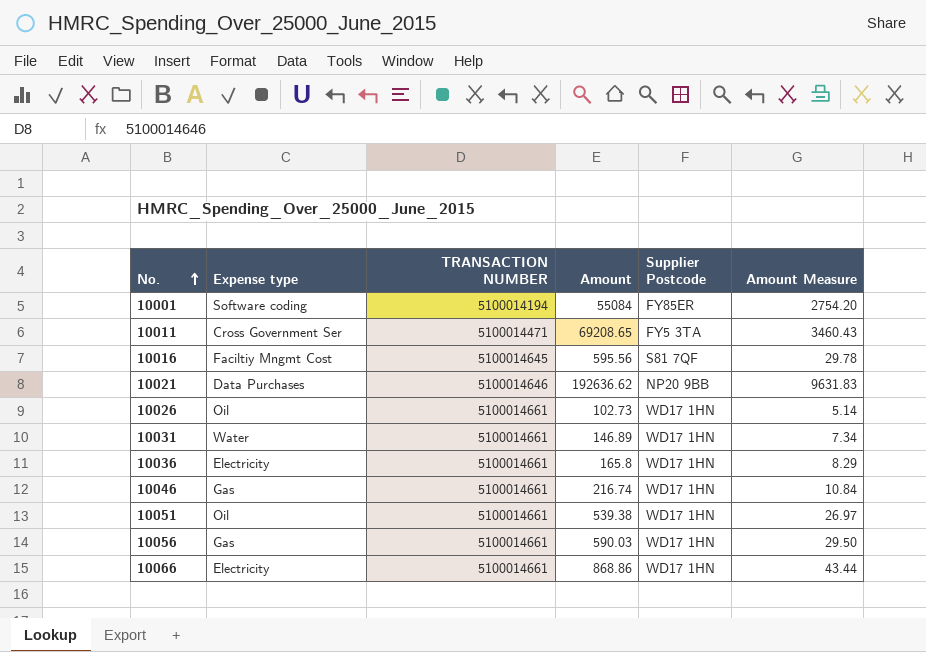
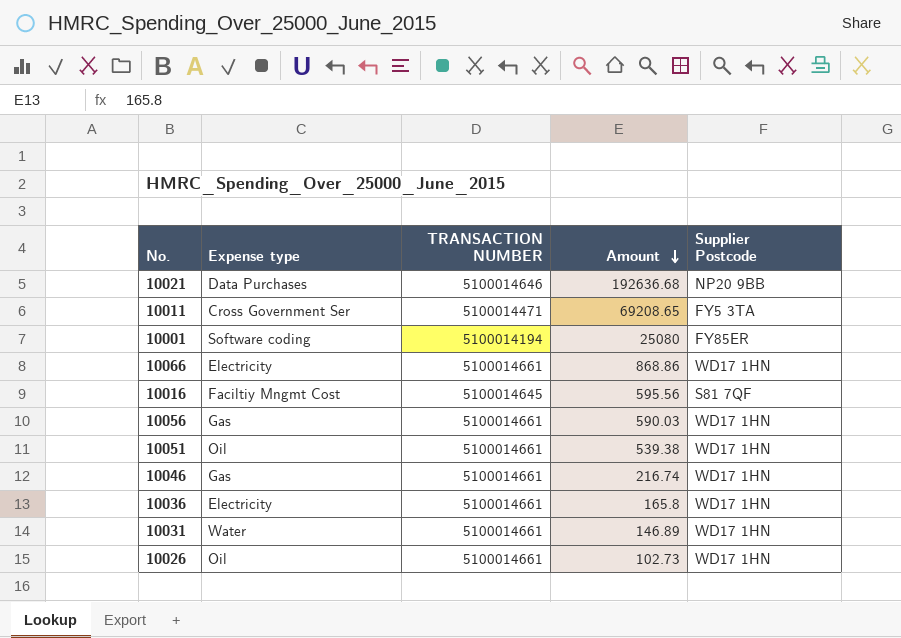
row order: No. ascending -> Amount descending
column Amount Measure | formula: [Amount] * 0.05 -> none
10021 | Amount: 192636.62 -> 192636.68
10001 | Amount: 55084 -> 25080

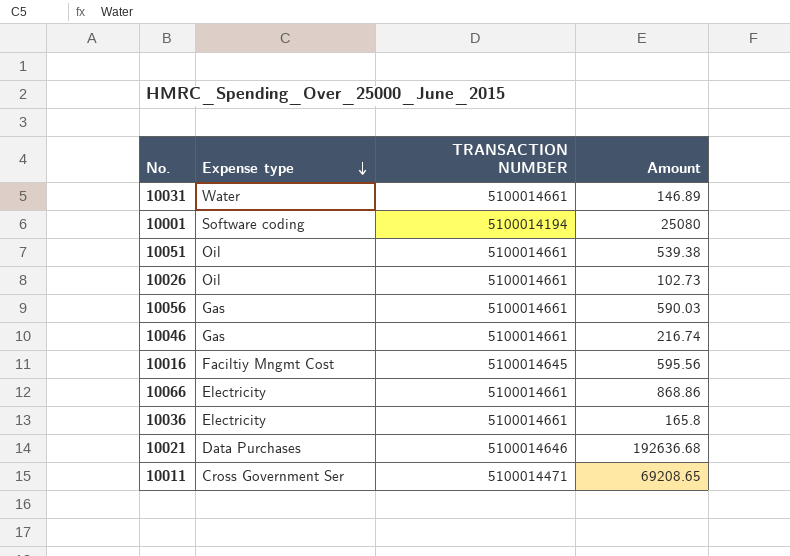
row order: Amount descending -> Expense type descending
column Supplier Postcode | position: 5 -> none

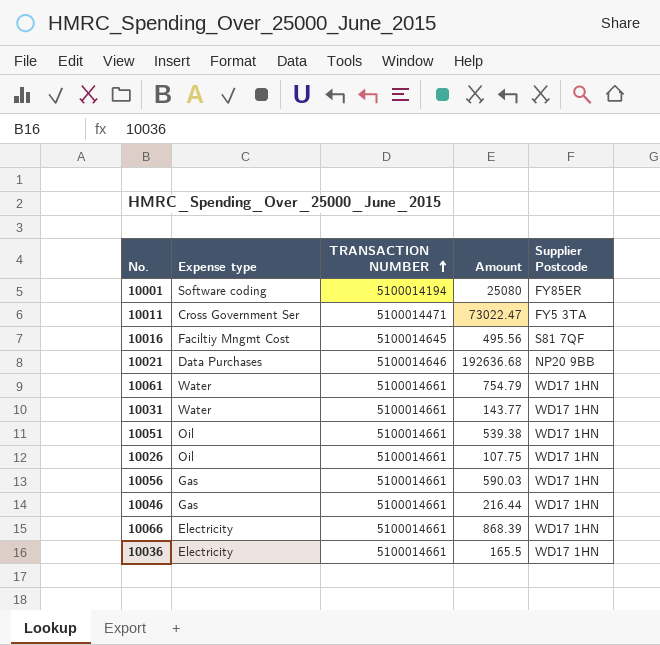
row order: Expense type descending -> TRANSACTION NUMBER ascending
column Supplier Postcode | position: none -> 5
10011 | Amount: 69208.65 -> 73022.47
10016 | Amount: 595.56 -> 495.56
row 10061: none -> Water | 5100014661 | 754.79 | WD17 1HN
10031 | Amount: 146.89 -> 143.77
10026 | Amount: 102.73 -> 107.75
10046 | Amount: 216.74 -> 216.44
10066 | Amount: 868.86 -> 868.39
10036 | Amount: 165.8 -> 165.5

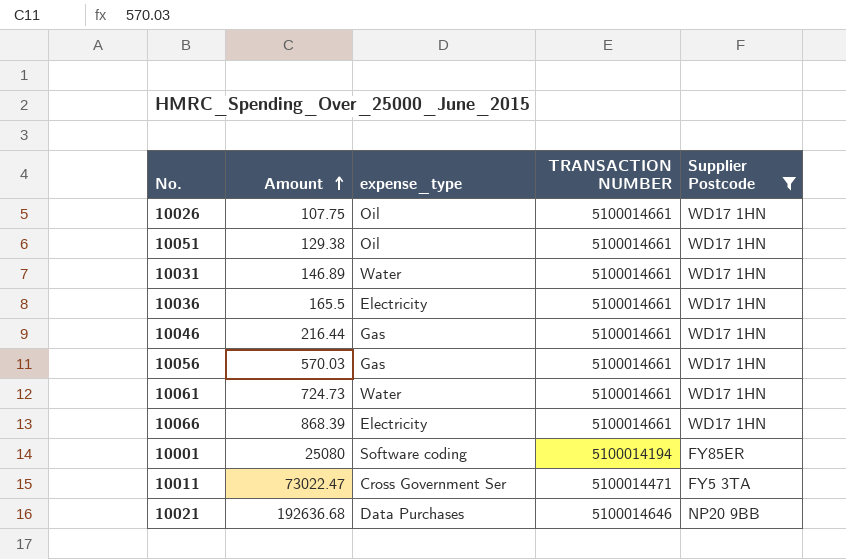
filter: none -> Supplier Postcode != S81 7QF
row order: TRANSACTION NUMBER ascending -> Amount ascending
column Amount | position: 4 -> 2
column name: Expense type -> expense_type
10051 | Amount: 539.38 -> 129.38
10031 | Amount: 143.77 -> 146.89
10056 | Amount: 590.03 -> 570.03
10061 | Amount: 754.79 -> 724.73

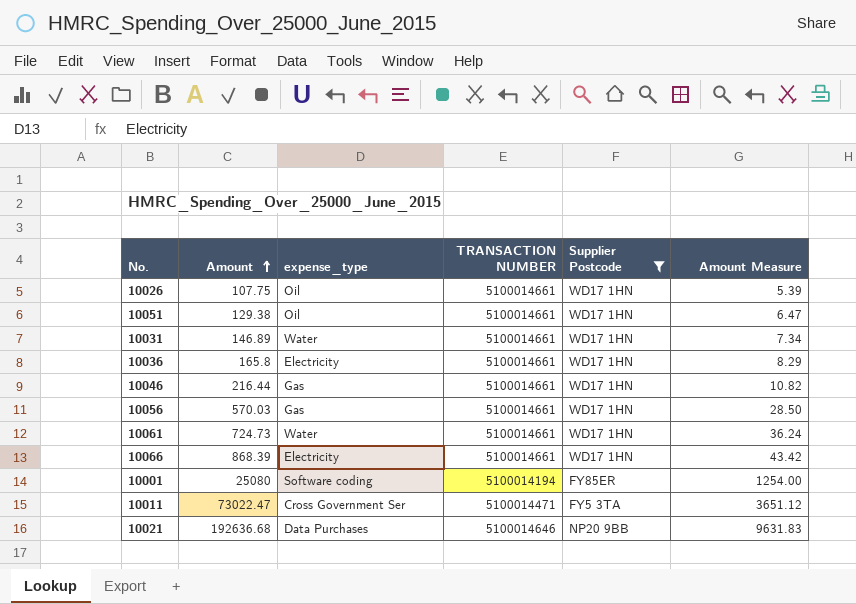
column Amount Measure | formula: none -> [Amount] * 0.05
10036 | Amount: 165.5 -> 165.8

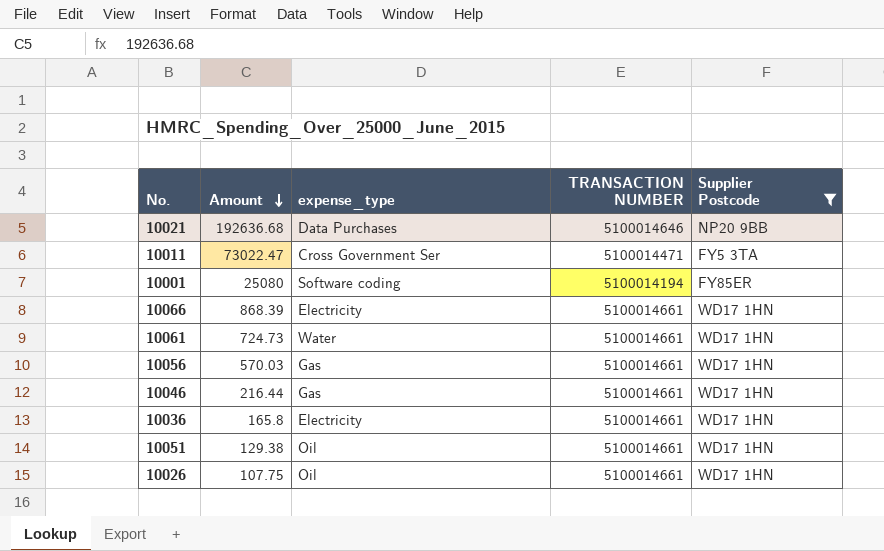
row order: Amount ascending -> Amount descending
column Amount Measure | formula: [Amount] * 0.05 -> none
row 10031: 146.89 | Water | 5100014661 | WD17 1HN | 7.34 -> none

